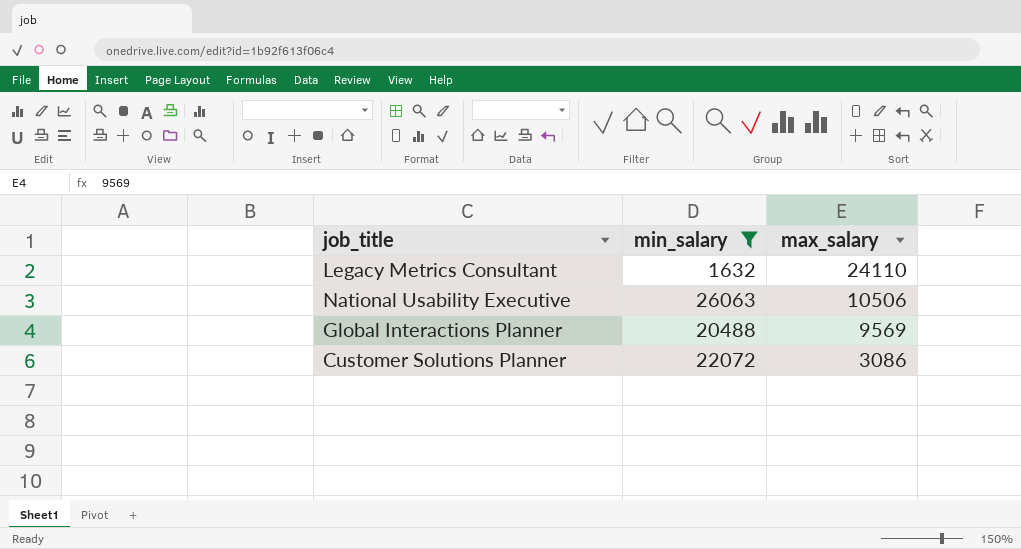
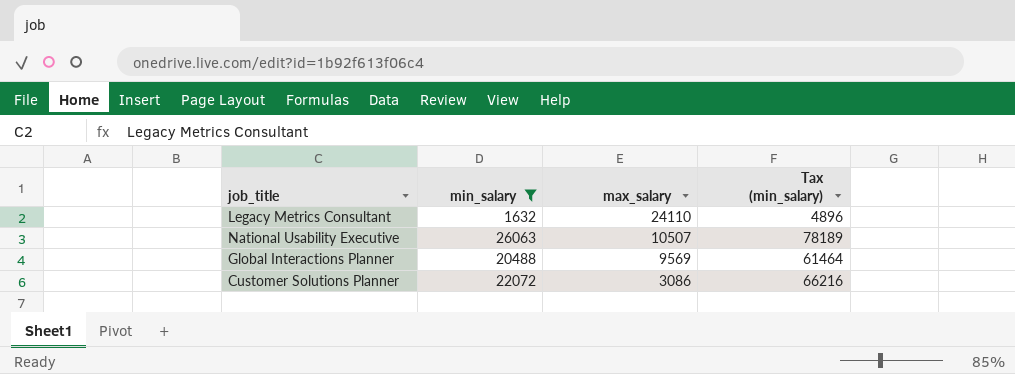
column Tax (min_salary) | formula: none -> [min_salary] * 3
National Usability Executive | max_salary: 10506 -> 10507

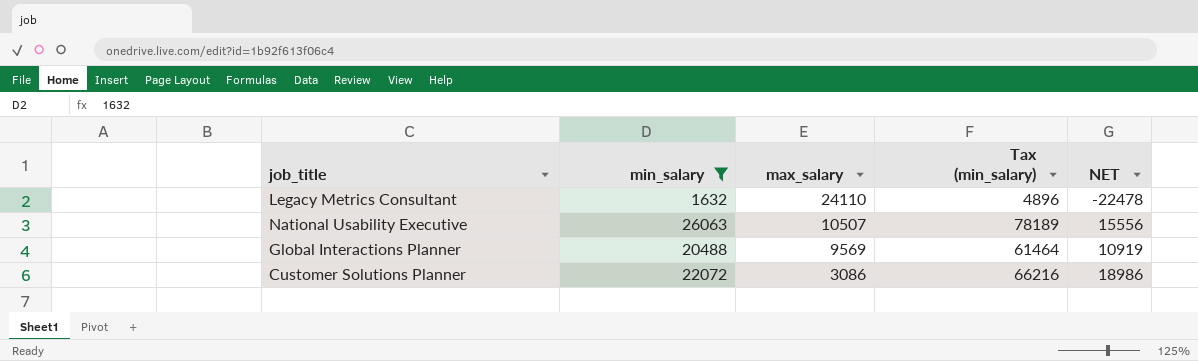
column NET | formula: none -> [min_salary] - [max_salary]

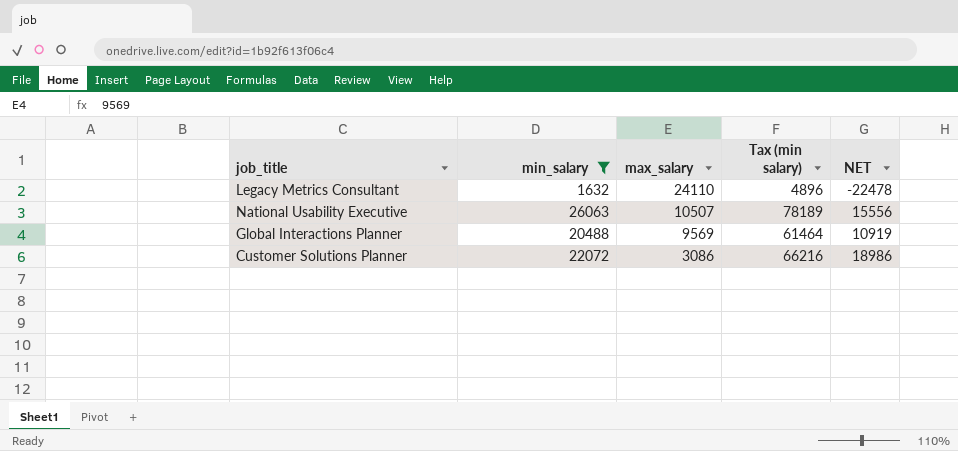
column name: Tax (min_salary) -> Tax (min salary)

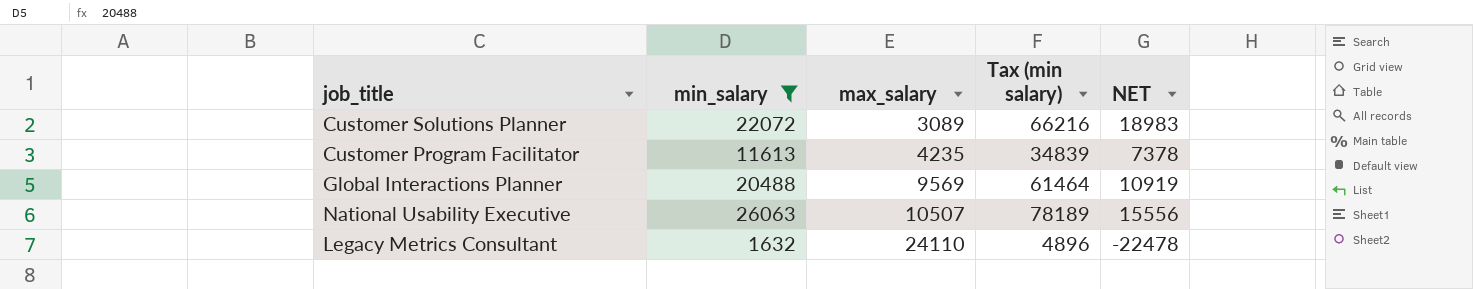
row order: max_salary descending -> max_salary ascending
Customer Solutions Planner | max_salary: 3086 -> 3089
Customer Solutions Planner | NET: 18986 -> 18983
row Customer Program Facilitator: none -> 11613 | 4235 | 34839 | 7378

